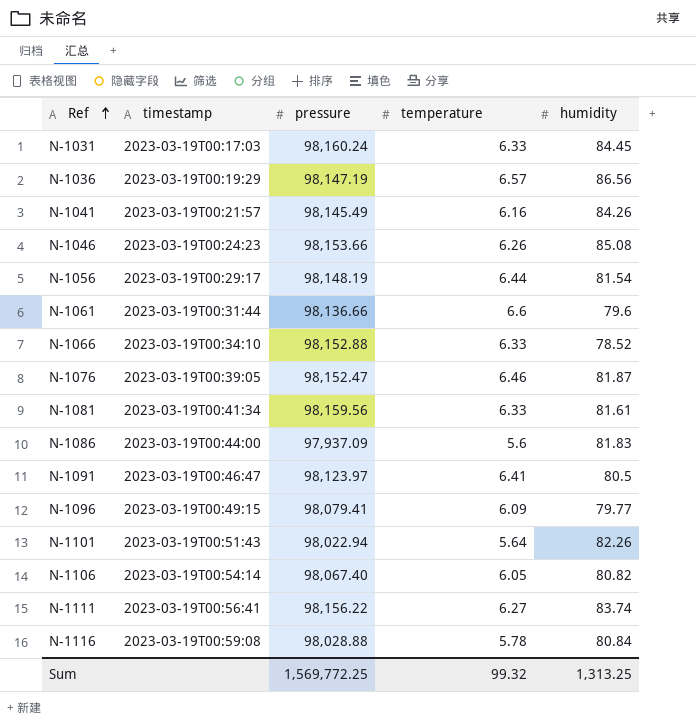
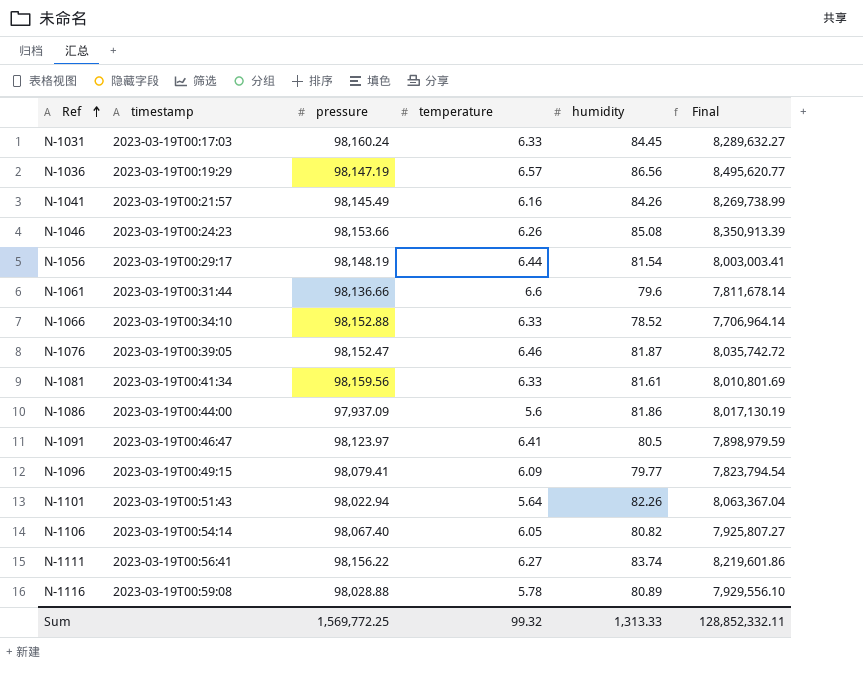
column Final | formula: none -> [pressure] * [humidity]
N-1086 | humidity: 81.83 -> 81.86
N-1116 | humidity: 80.84 -> 80.89
Sum | humidity: 1,313.25 -> 1,313.33

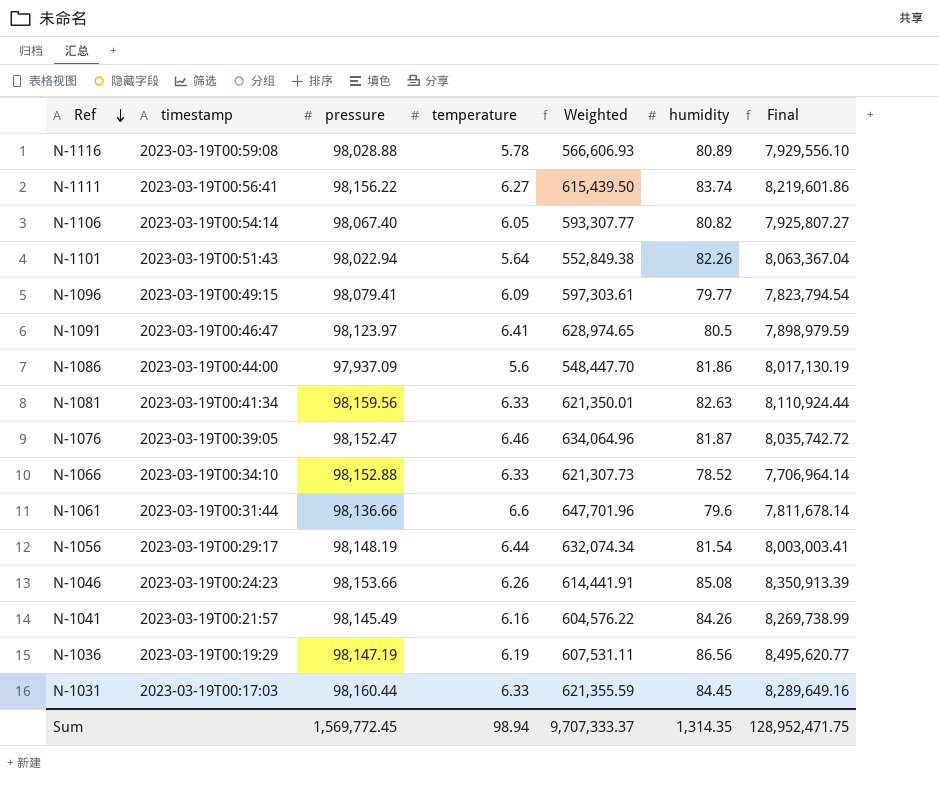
row order: Ref ascending -> Ref descending
column Weighted | formula: none -> [pressure] * [temperature]
N-1081 | humidity: 81.61 -> 82.63
N-1081 | Final: 8,010,801.69 -> 8,110,924.44
N-1036 | temperature: 6.57 -> 6.19
N-1031 | pressure: 98,160.24 -> 98,160.44
N-1031 | Final: 8,289,632.27 -> 8,289,649.16
Sum | pressure: 1,569,772.25 -> 1,569,772.45
Sum | temperature: 99.32 -> 98.94
Sum | humidity: 1,313.33 -> 1,314.35
Sum | Final: 128,852,332.11 -> 128,952,471.75

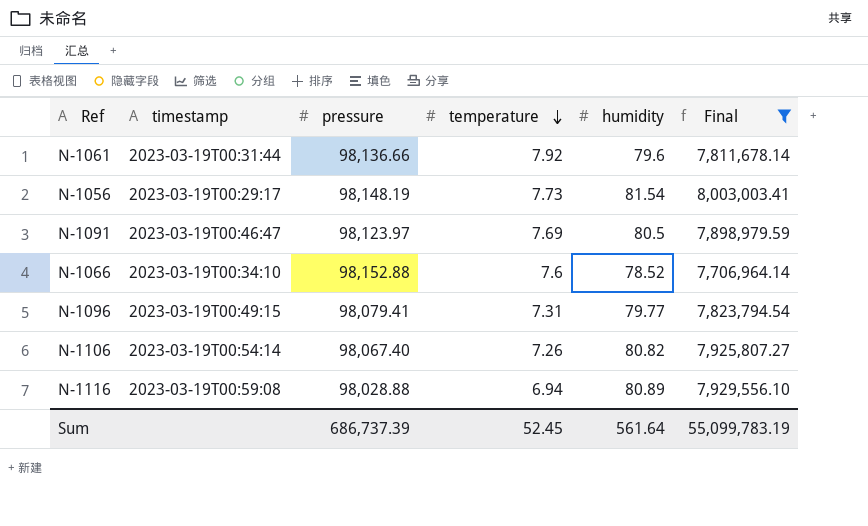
filter: none -> Final <= 8,003,003.41
row order: Ref descending -> temperature descending
column Weighted | formula: [pressure] * [temperature] -> none
N-1061 | temperature: 6.6 -> 7.92
N-1056 | temperature: 6.44 -> 7.73
N-1091 | temperature: 6.41 -> 7.69
N-1066 | temperature: 6.33 -> 7.6
N-1096 | temperature: 6.09 -> 7.31
N-1106 | temperature: 6.05 -> 7.26
N-1116 | temperature: 5.78 -> 6.94
Sum | pressure: 1,569,772.45 -> 686,737.39
Sum | temperature: 98.94 -> 52.45
Sum | humidity: 1,314.35 -> 561.64
Sum | Final: 128,952,471.75 -> 55,099,783.19

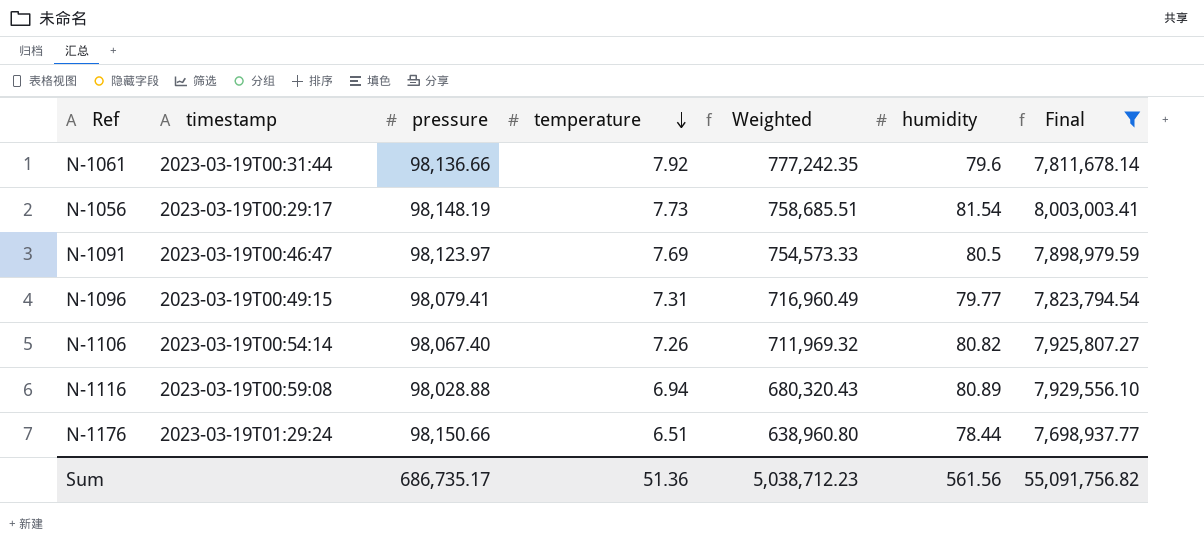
column Weighted | formula: none -> [pressure] * [temperature]
row N-1066: 2023-03-19T00:34:10 | 98,152.88 | 7.6 | 78.52 | 7,706,964.14 -> none
row N-1176: none -> 2023-03-19T01:29:24 | 98,150.66 | 6.51 | 638,960.80 | 78.44 | 7,698,937.77
Sum | pressure: 686,737.39 -> 686,735.17
Sum | temperature: 52.45 -> 51.36
Sum | humidity: 561.64 -> 561.56
Sum | Final: 55,099,783.19 -> 55,091,756.82

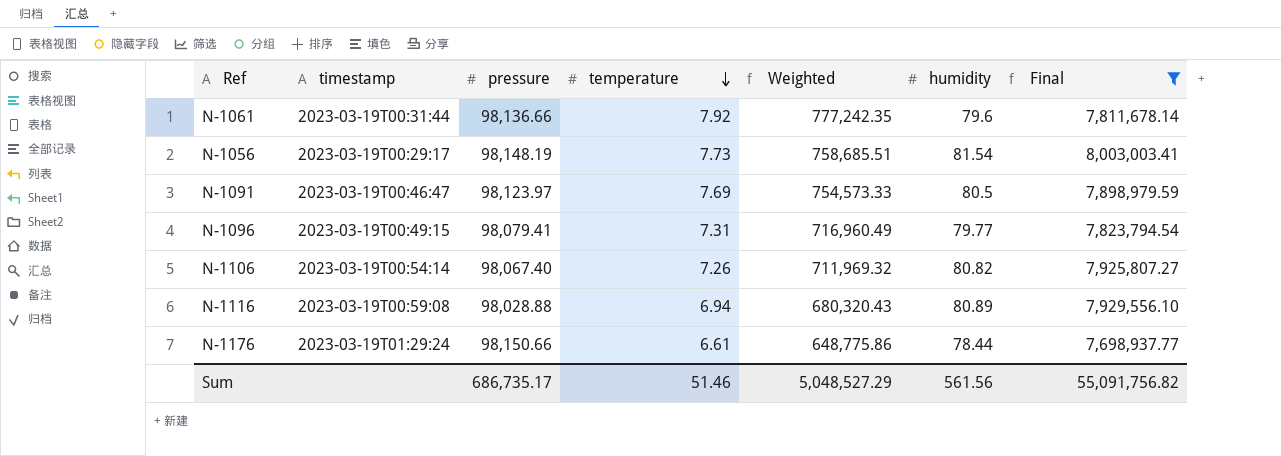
N-1176 | temperature: 6.51 -> 6.61
N-1176 | Weighted: 638,960.80 -> 648,775.86
Sum | temperature: 51.36 -> 51.46
Sum | Weighted: 5,038,712.23 -> 5,048,527.29

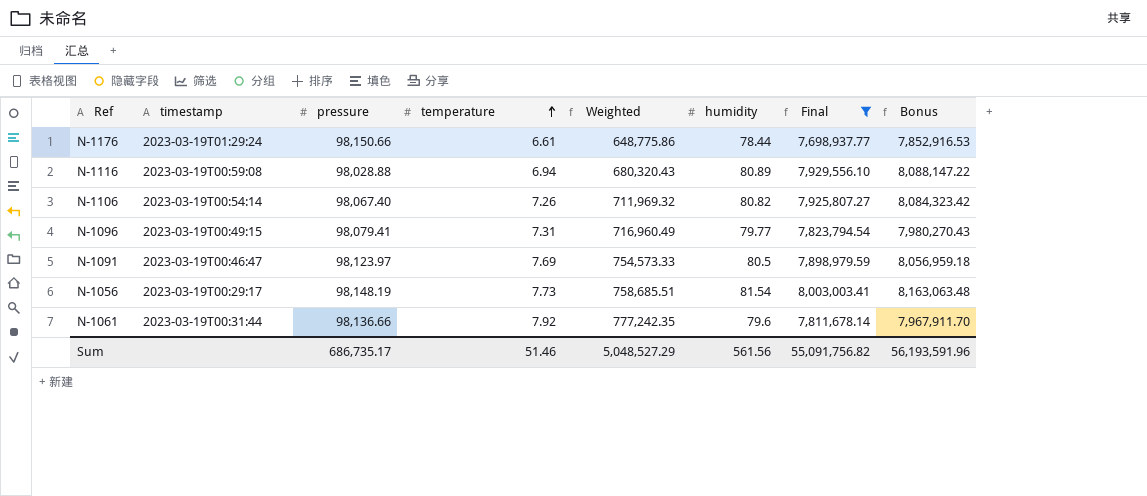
row order: temperature descending -> temperature ascending
column Bonus | formula: none -> [Final] * 1.02

